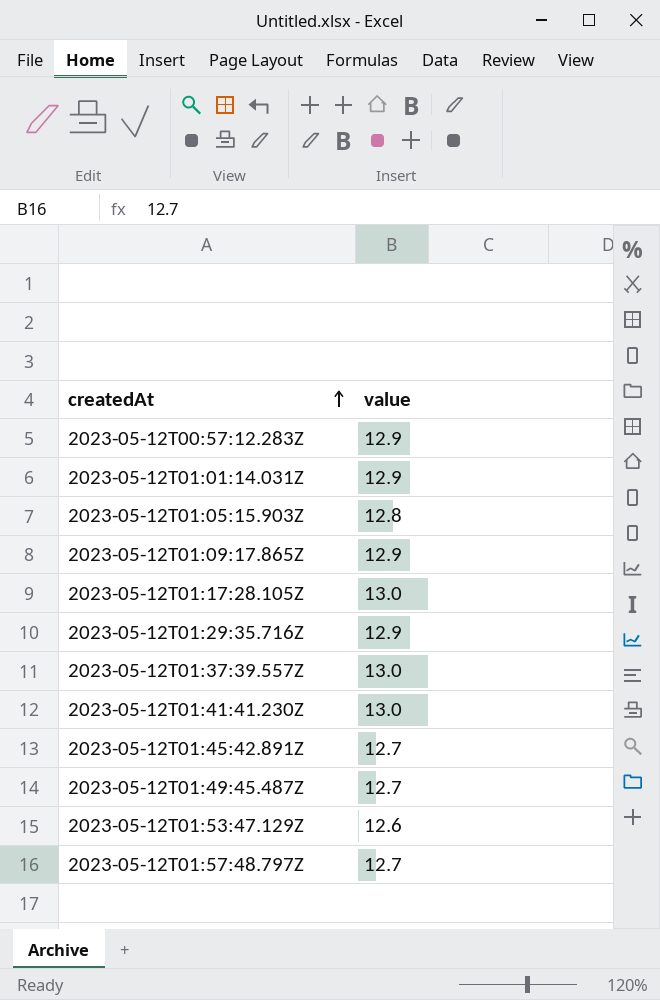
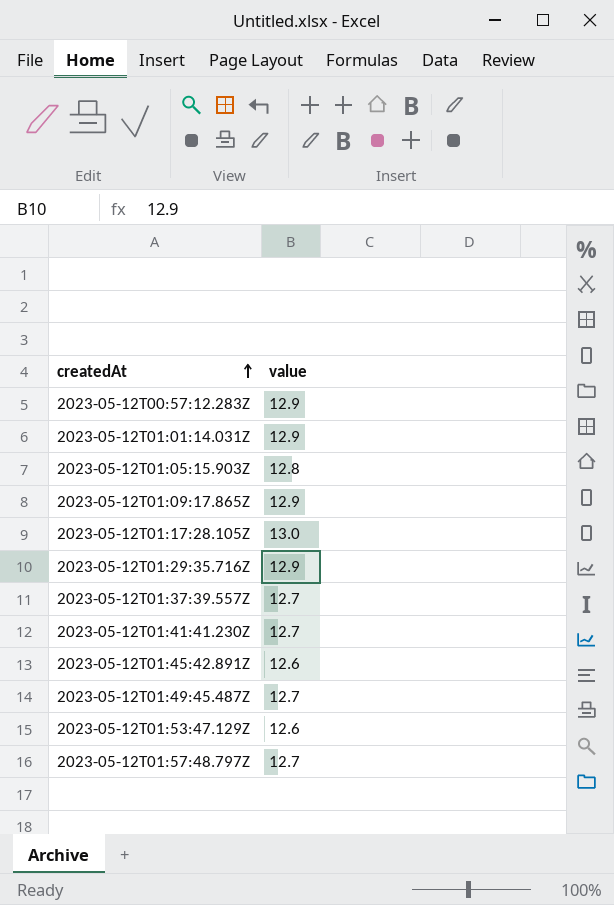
2023-05-12T01:37:39.557Z | value: 13.0 -> 12.7
2023-05-12T01:41:41.230Z | value: 13.0 -> 12.7
2023-05-12T01:45:42.891Z | value: 12.7 -> 12.6

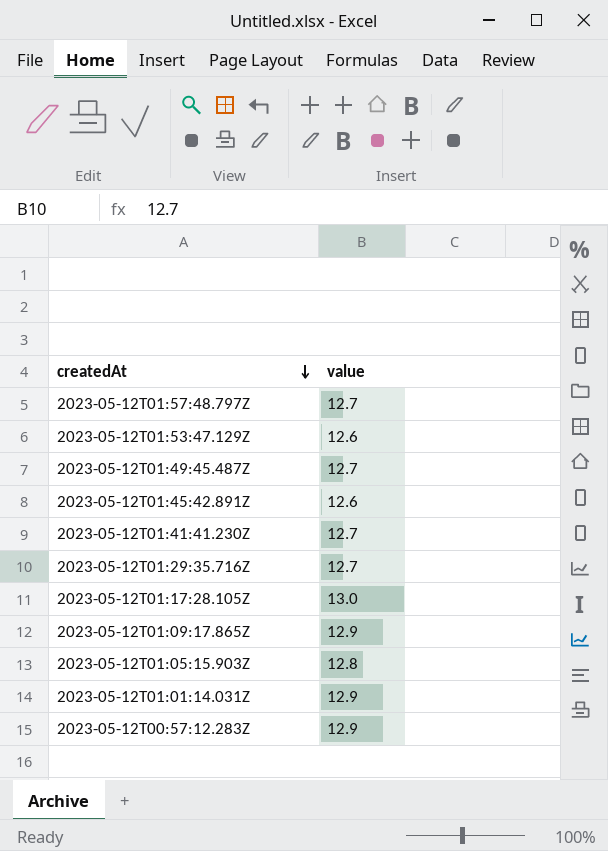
row order: createdAt ascending -> createdAt descending
row 2023-05-12T01:37:39.557Z: 12.7 -> none
2023-05-12T01:29:35.716Z | value: 12.9 -> 12.7

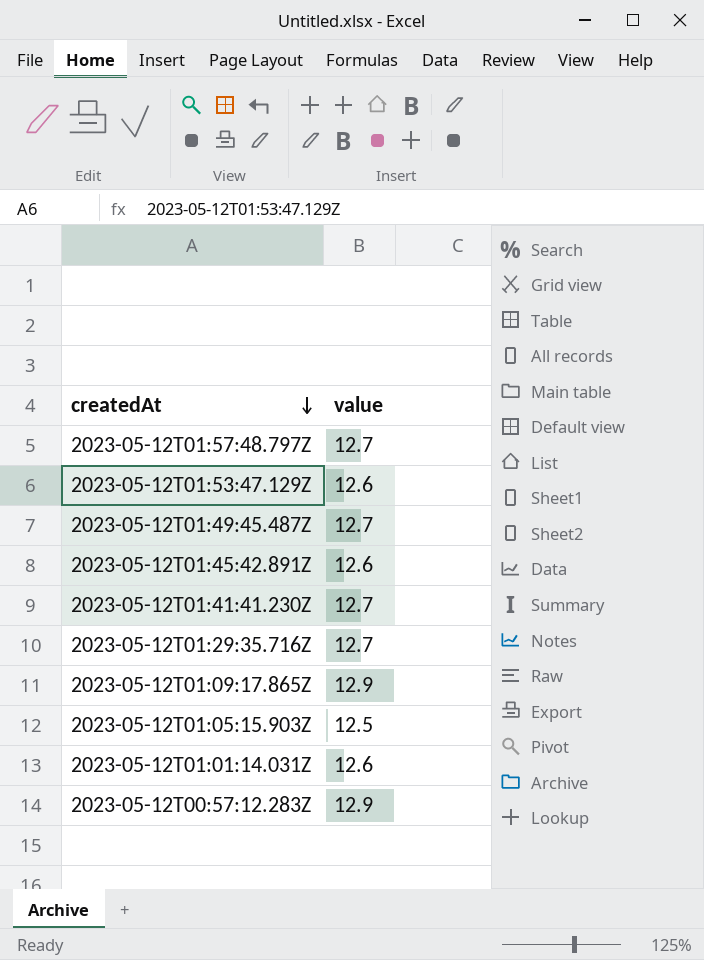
row 2023-05-12T01:17:28.105Z: 13.0 -> none
2023-05-12T01:05:15.903Z | value: 12.8 -> 12.5
2023-05-12T01:01:14.031Z | value: 12.9 -> 12.6

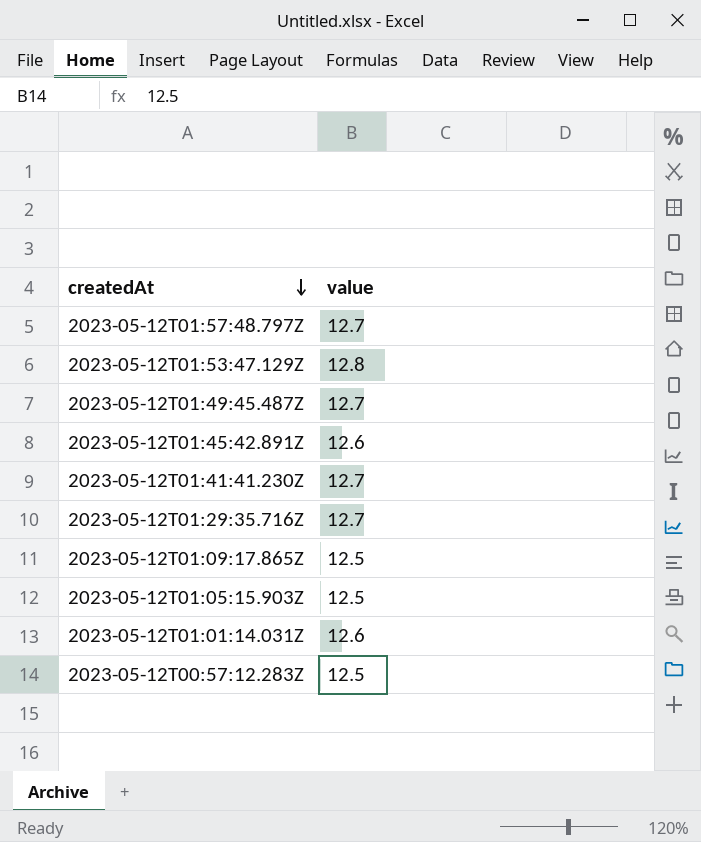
2023-05-12T01:53:47.129Z | value: 12.6 -> 12.8
2023-05-12T01:09:17.865Z | value: 12.9 -> 12.5
2023-05-12T00:57:12.283Z | value: 12.9 -> 12.5

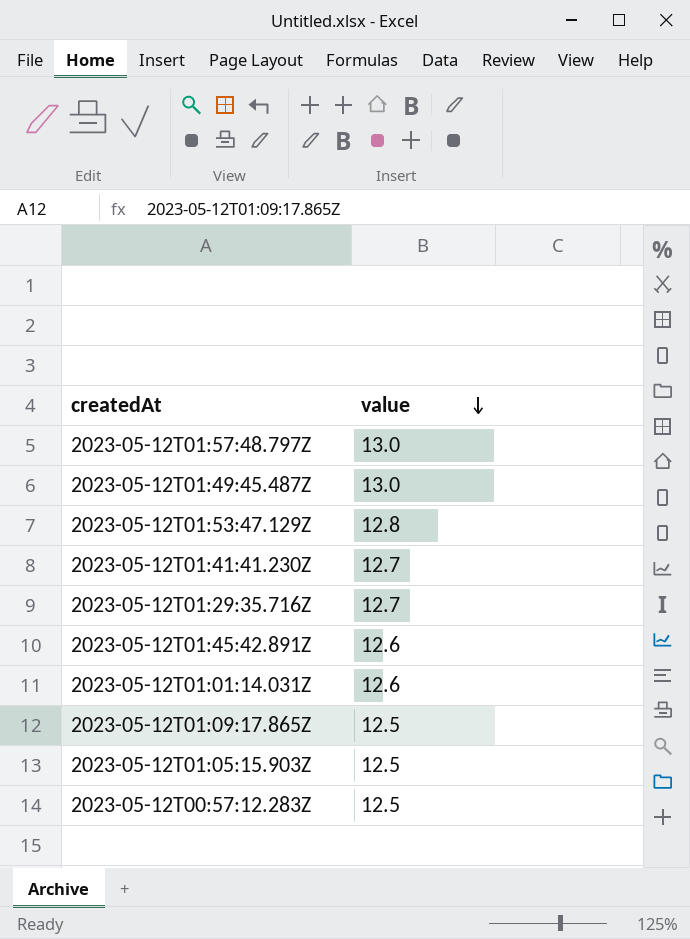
row order: createdAt descending -> value descending
2023-05-12T01:57:48.797Z | value: 12.7 -> 13.0
2023-05-12T01:49:45.487Z | value: 12.7 -> 13.0

